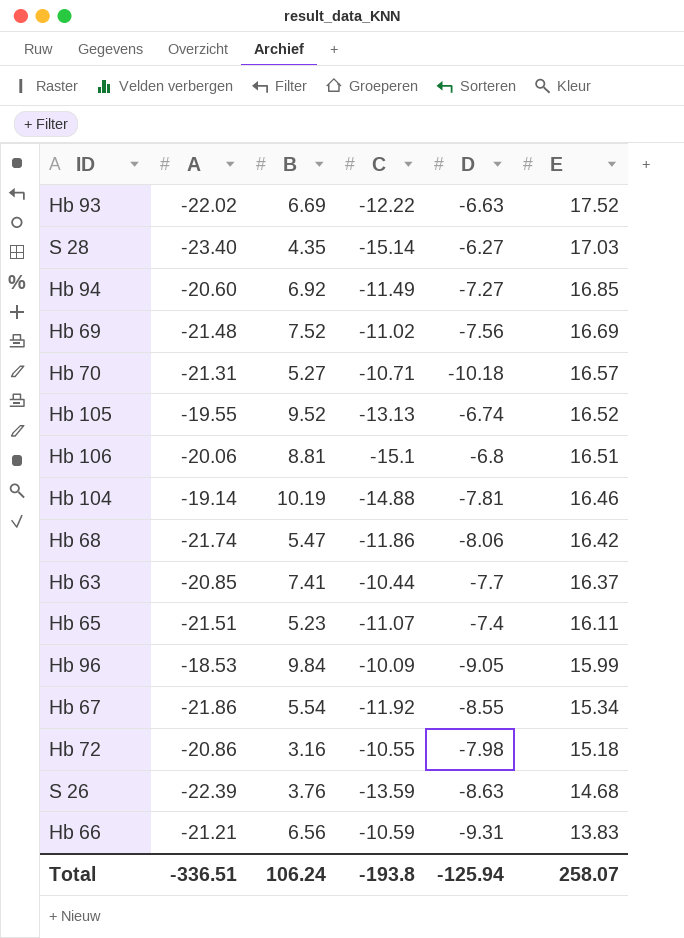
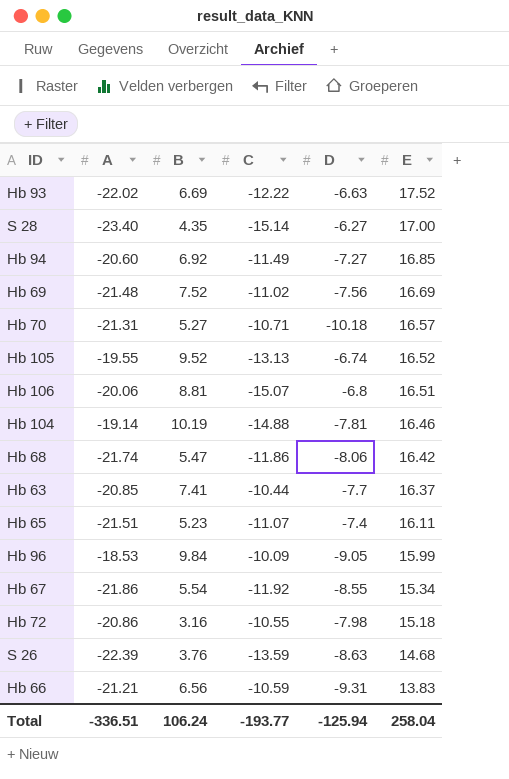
S 28 | E: 17.03 -> 17.00
Hb 106 | C: -15.1 -> -15.07
Total | C: -193.8 -> -193.77
Total | E: 258.07 -> 258.04

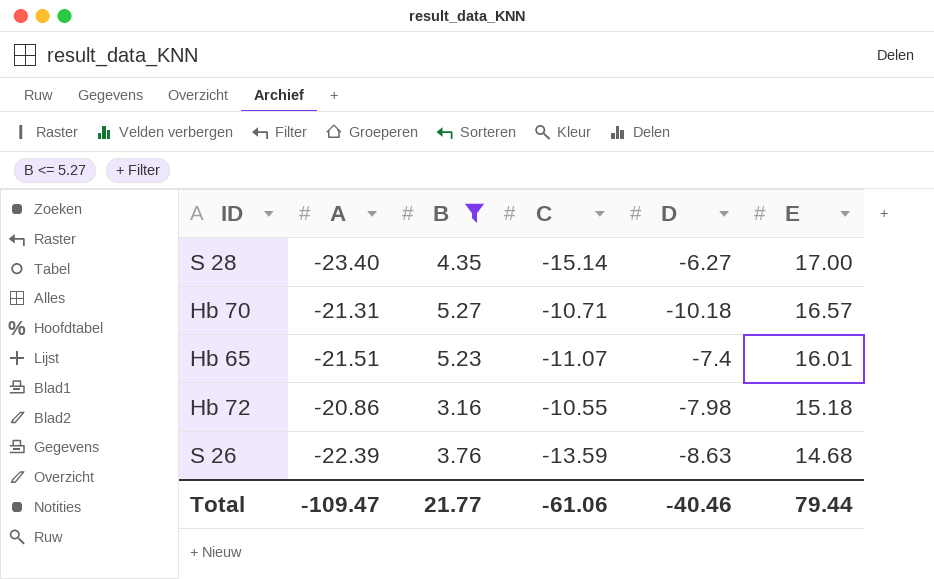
filter: none -> B <= 5.27
Hb 65 | E: 16.11 -> 16.01
Total | A: -336.51 -> -109.47
Total | B: 106.24 -> 21.77
Total | C: -193.77 -> -61.06
Total | D: -125.94 -> -40.46
Total | E: 258.04 -> 79.44

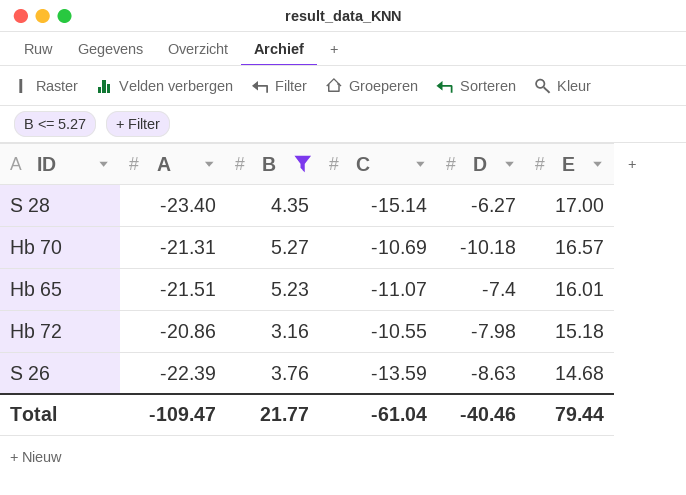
Hb 70 | C: -10.71 -> -10.69
Total | C: -61.06 -> -61.04

